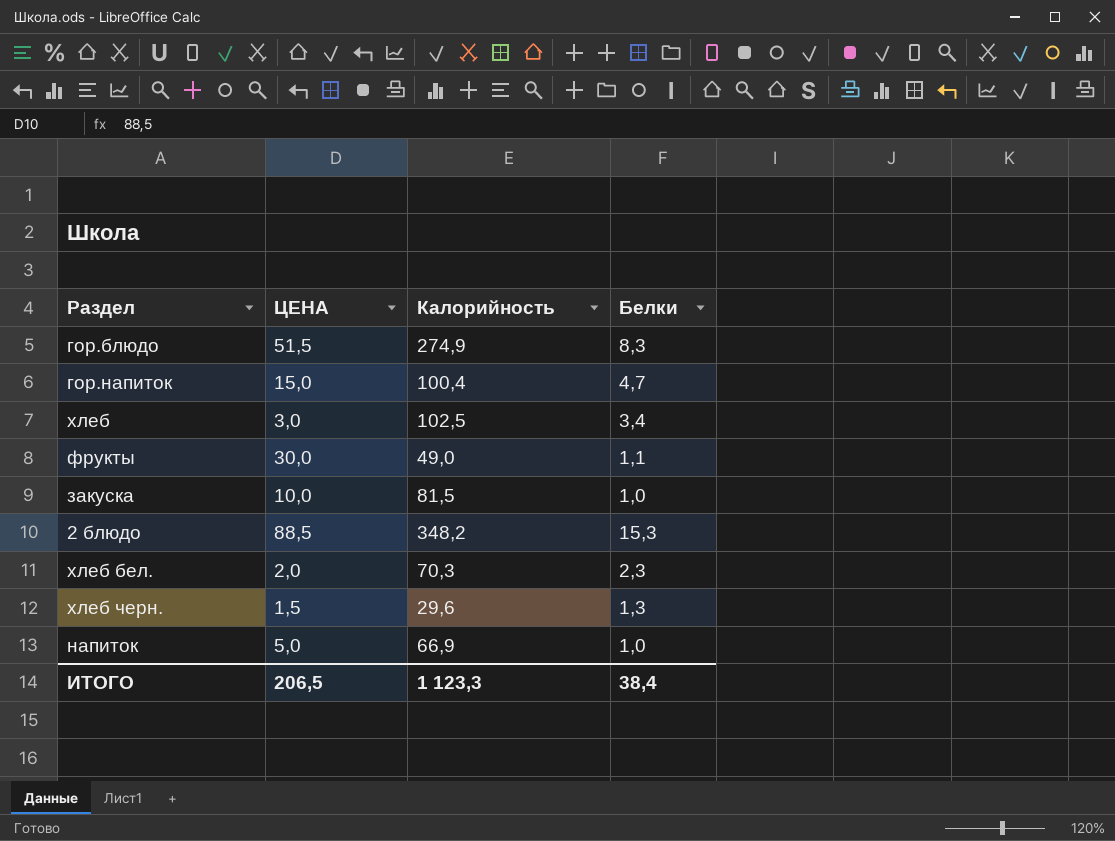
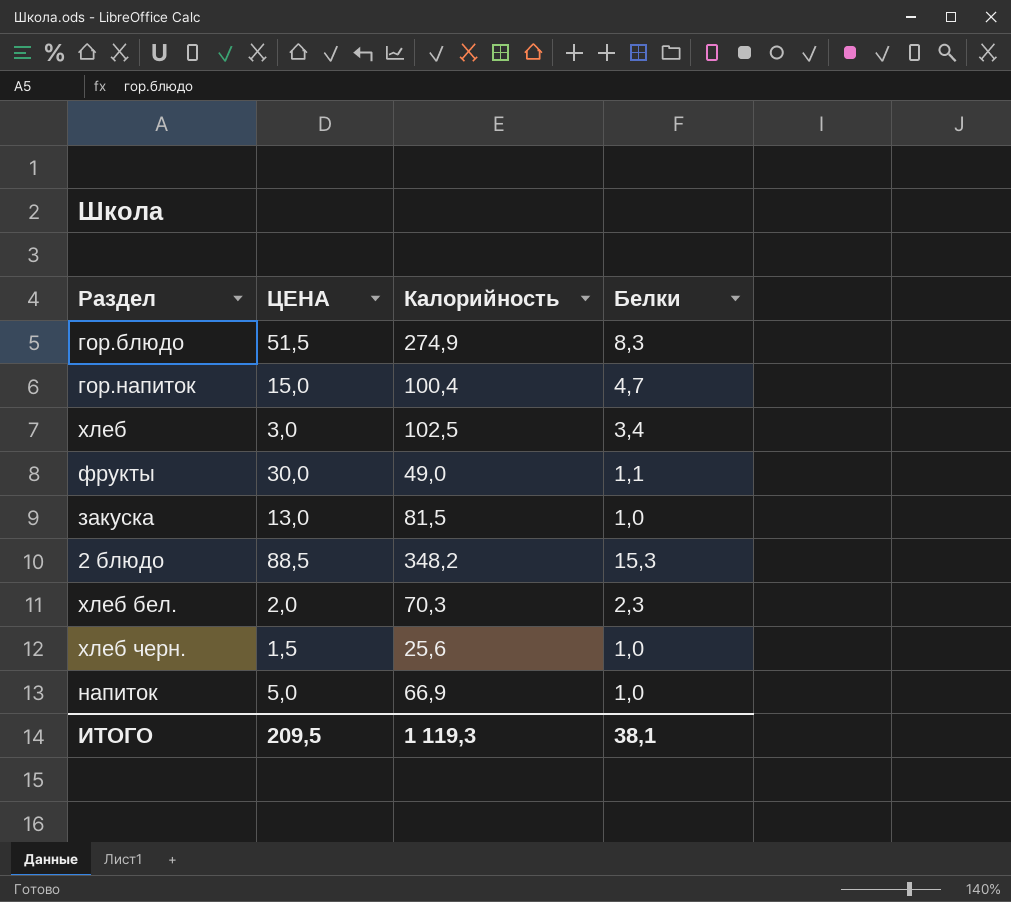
закуска | ЦЕНА: 10,0 -> 13,0
хлеб черн. | Калорийность: 29,6 -> 25,6
хлеб черн. | Белки: 1,3 -> 1,0
ИТОГО | ЦЕНА: 206,5 -> 209,5
ИТОГО | Калорийность: 1 123,3 -> 1 119,3
ИТОГО | Белки: 38,4 -> 38,1

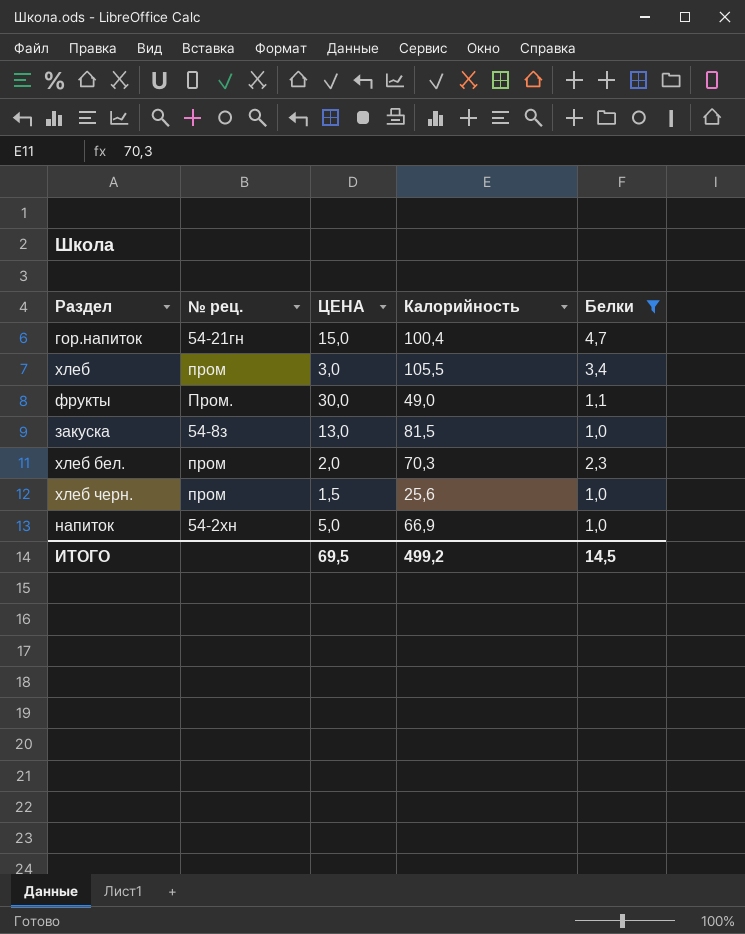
filter: none -> Белки <= 4,7
column № рец. | position: none -> 2
хлеб | Калорийность: 102,5 -> 105,5
ИТОГО | ЦЕНА: 209,5 -> 69,5
ИТОГО | Калорийность: 1 119,3 -> 499,2
ИТОГО | Белки: 38,1 -> 14,5

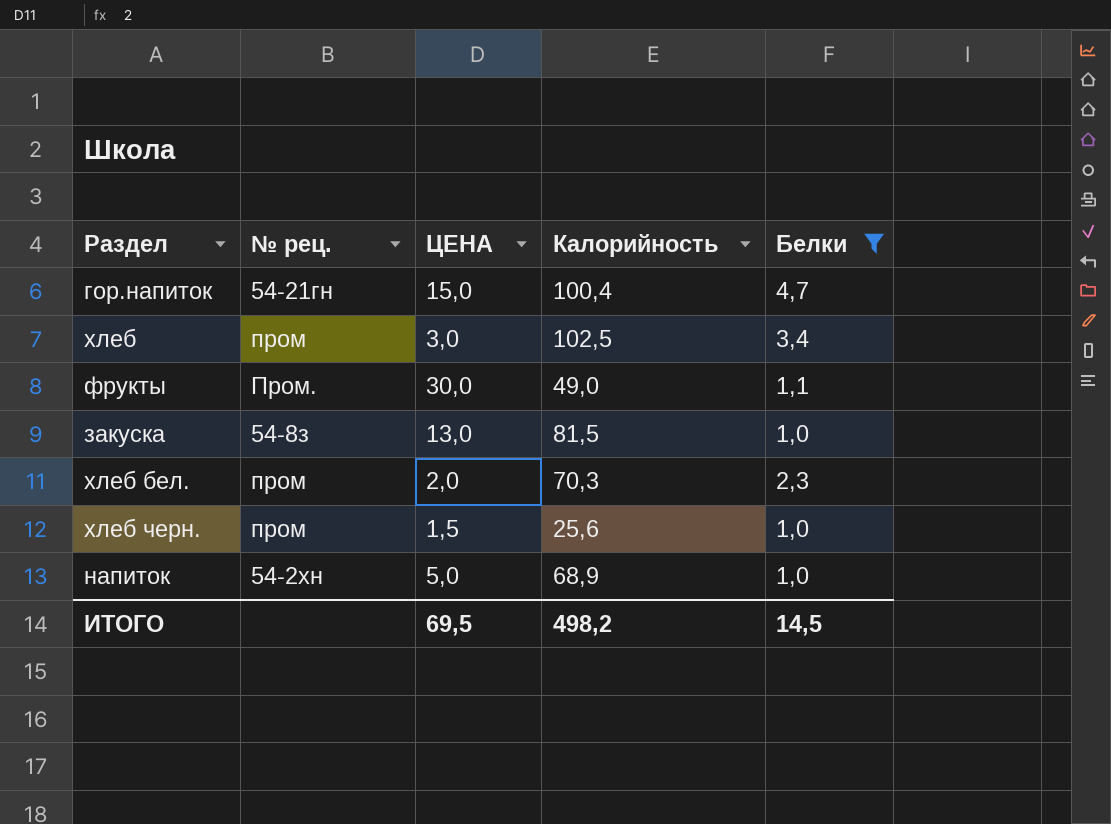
хлеб | Калорийность: 105,5 -> 102,5
напиток | Калорийность: 66,9 -> 68,9
ИТОГО | Калорийность: 499,2 -> 498,2

